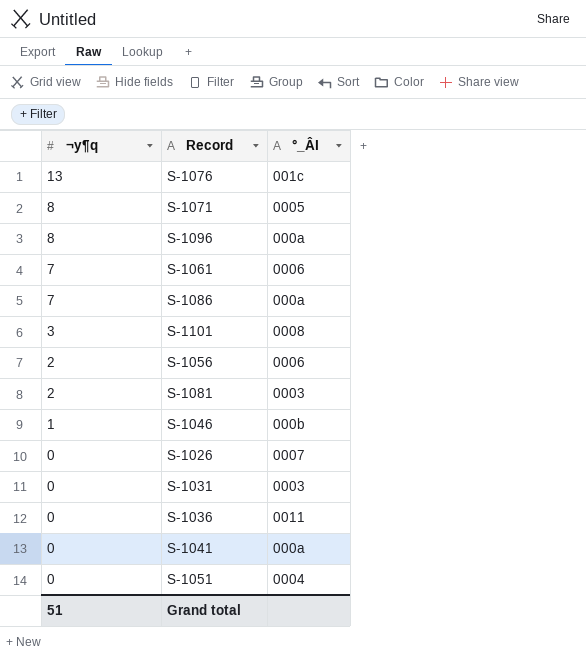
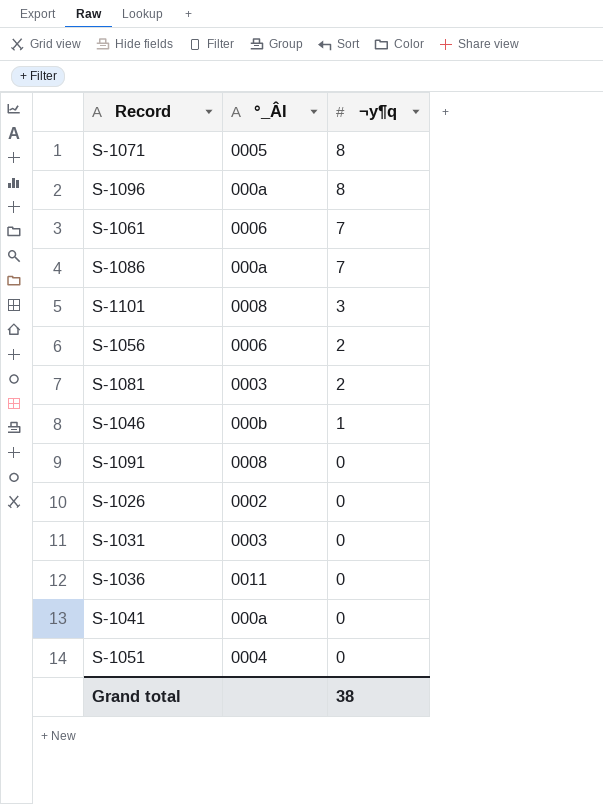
column ¬y¶q | position: 1 -> 3
row S-1076: 13 | 001c -> none
row S-1091: none -> 0008 | 0
S-1026 | °_ÂI: 0007 -> 0002
Grand total | ¬y¶q: 51 -> 38

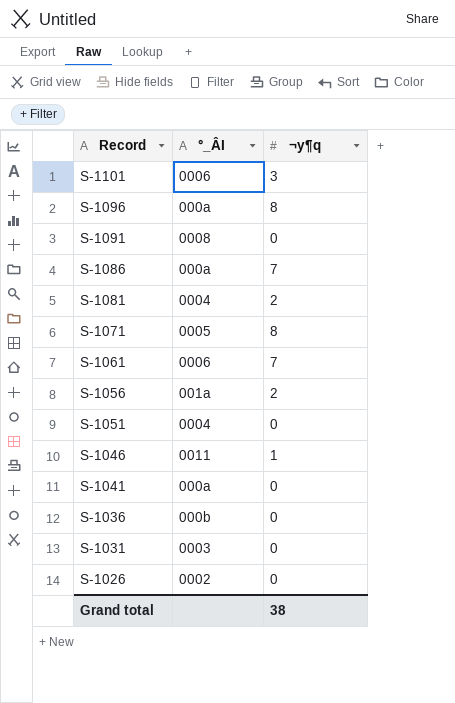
row order: ¬y¶q descending -> Record descending
S-1101 | °_ÂI: 0008 -> 0006
S-1081 | °_ÂI: 0003 -> 0004
S-1056 | °_ÂI: 0006 -> 001a
S-1046 | °_ÂI: 000b -> 0011
S-1036 | °_ÂI: 0011 -> 000b

